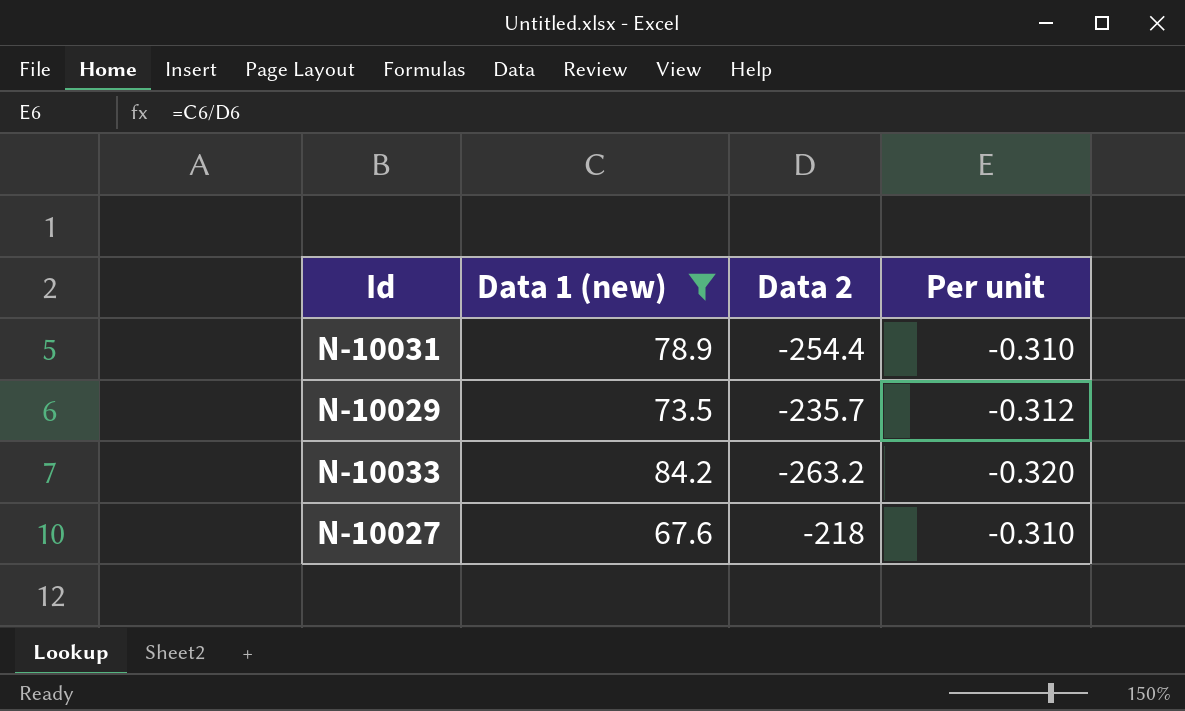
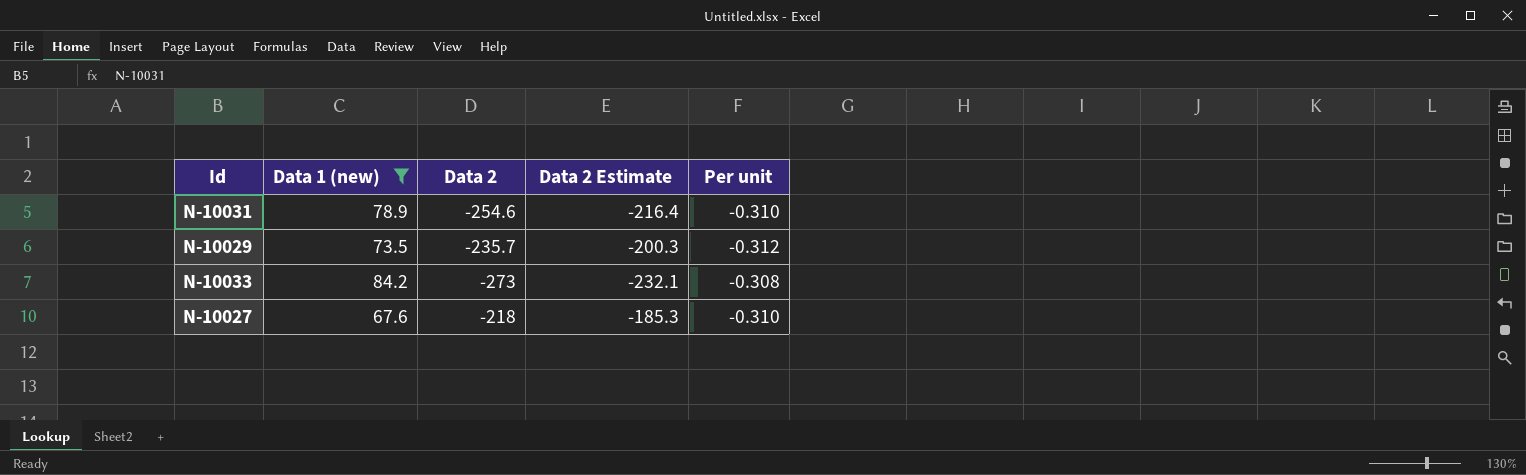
column Data 2 Estimate | formula: none -> [Data 2] * 0.85
N-10031 | Data 2: -254.4 -> -254.6
N-10033 | Data 2: -263.2 -> -273
N-10033 | Per unit: -0.320 -> -0.308

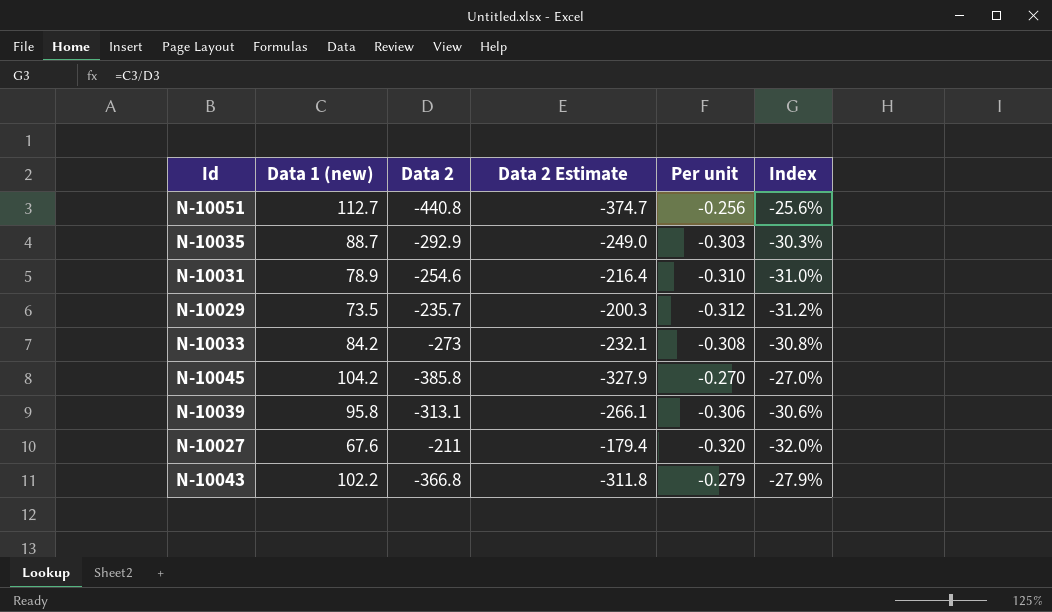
filter: Data 1 (new) <= 84.2 -> none
column Index | formula: none -> [Data 1 (new)] / [Data 2]
N-10027 | Data 2: -218 -> -211
N-10027 | Data 2 Estimate: -185.3 -> -179.4
N-10027 | Per unit: -0.310 -> -0.320

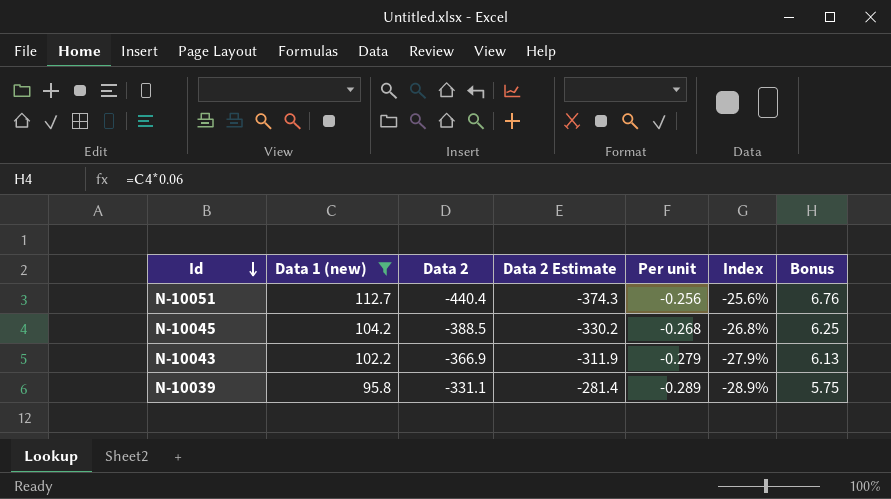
filter: none -> Data 1 (new) >= 95.8
row order: none -> Id descending
column Bonus | formula: none -> [Data 1 (new)] * 0.06
N-10051 | Data 2: -440.8 -> -440.4
N-10051 | Data 2 Estimate: -374.7 -> -374.3
N-10045 | Data 2: -385.8 -> -388.5
N-10045 | Data 2 Estimate: -327.9 -> -330.2
N-10045 | Per unit: -0.270 -> -0.268
N-10045 | Index: -27.0% -> -26.8%
N-10043 | Data 2: -366.8 -> -366.9
N-10043 | Data 2 Estimate: -311.8 -> -311.9
N-10039 | Data 2: -313.1 -> -331.1
N-10039 | Data 2 Estimate: -266.1 -> -281.4
N-10039 | Per unit: -0.306 -> -0.289
N-10039 | Index: -30.6% -> -28.9%

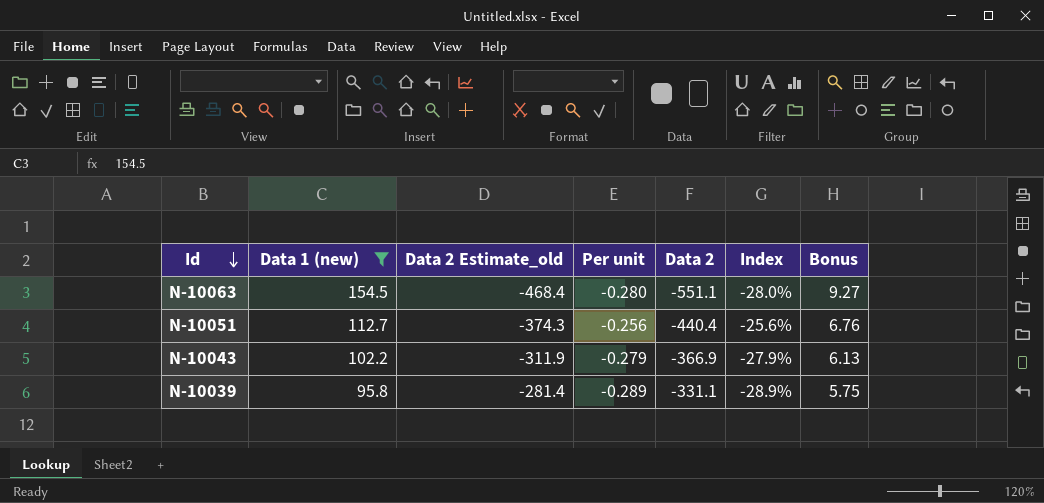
column name: Data 2 Estimate -> Data 2 Estimate_old
column Data 2 | position: 3 -> 5
row N-10045: 104.2 | -388.5 | -330.2 | -0.268 | -26.8% | 6.25 -> none
row N-10063: none -> 154.5 | -468.4 | -0.280 | -551.1 | -28.0% | 9.27

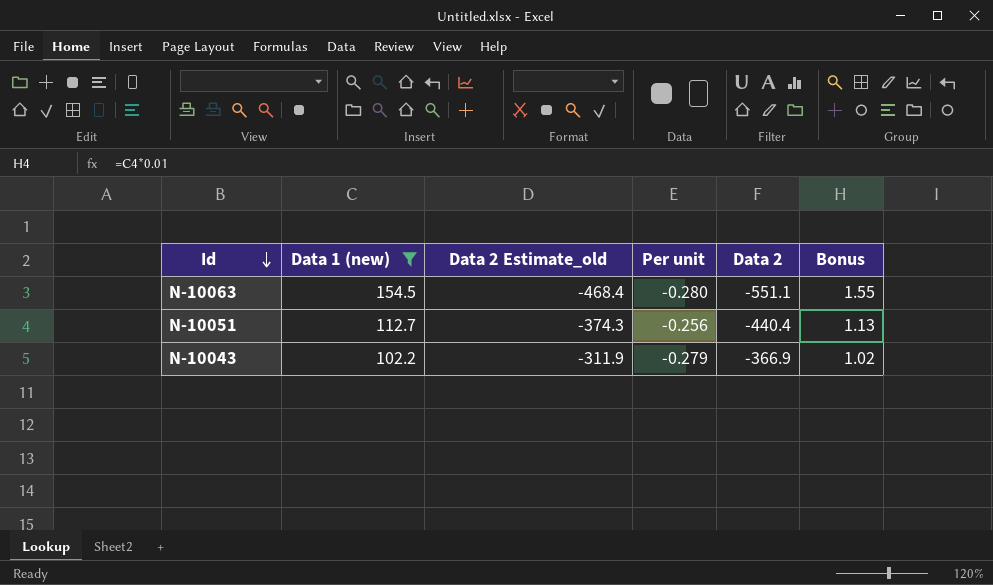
column Index | formula: [Data 1 (new)] / [Data 2] -> none
column Bonus | formula: [Data 1 (new)] * 0.06 -> [Data 1 (new)] * 0.01
row N-10039: 95.8 | -281.4 | -0.289 | -331.1 | -28.9% | 5.75 -> none

